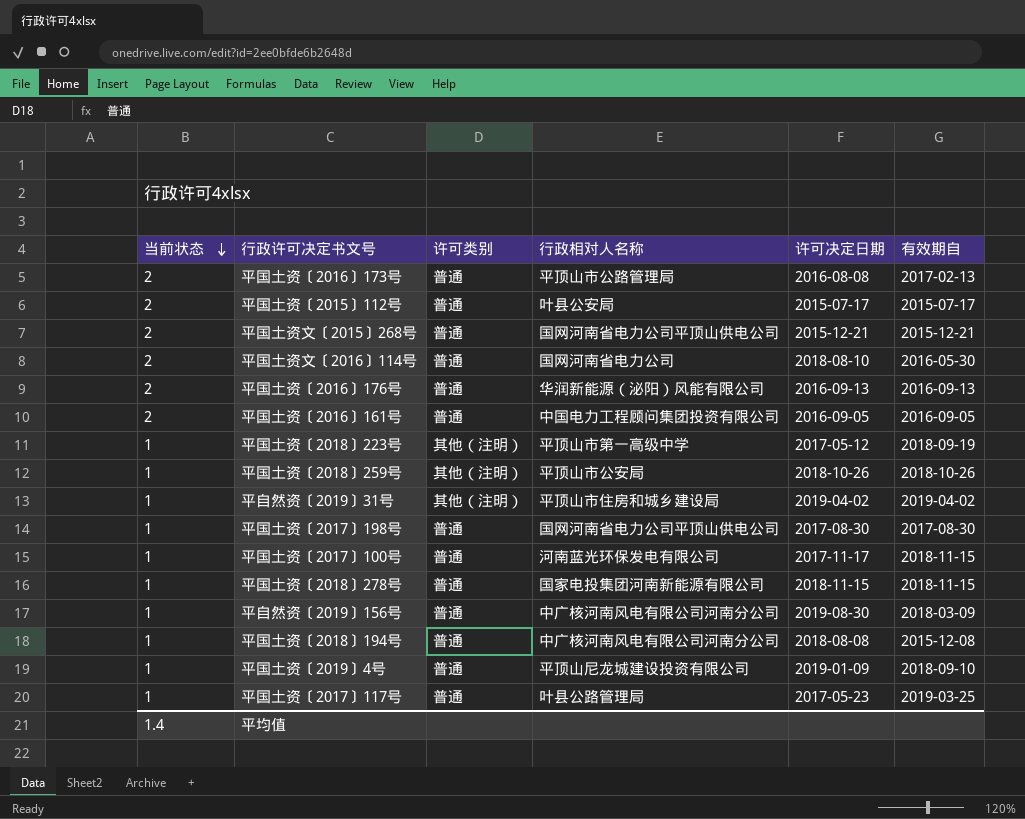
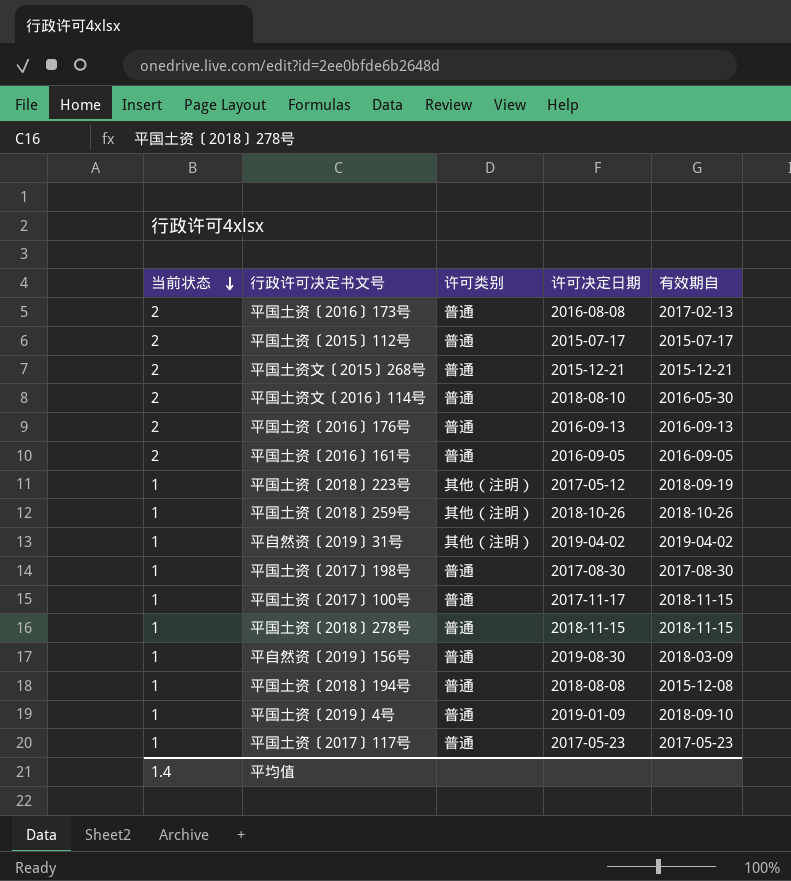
column 行政相对人名称 | position: 4 -> none
平国土资〔2017〕117号 | 有效期自: 2019-03-25 -> 2017-05-23

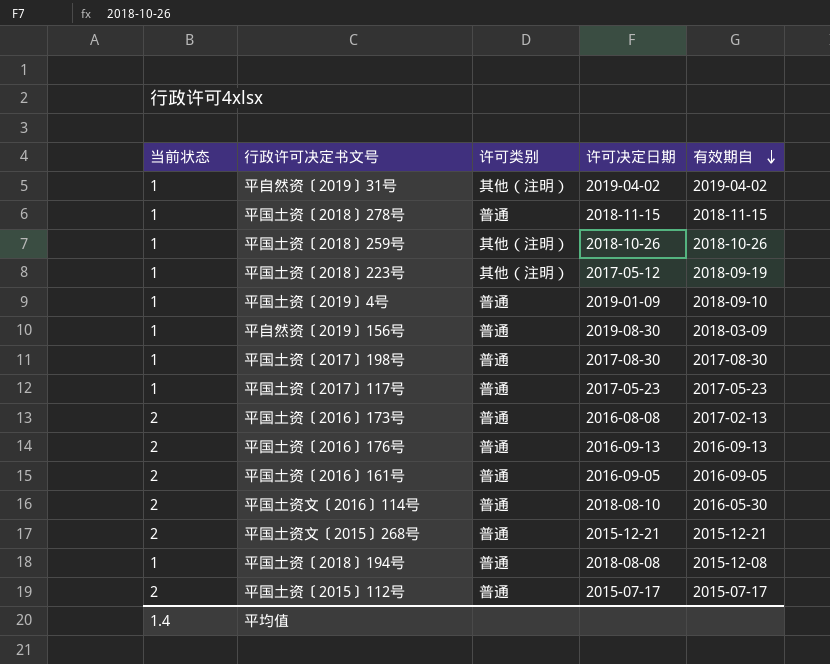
row order: 当前状态 descending -> 有效期自 descending
row 平国土资〔2017〕100号: 1 | 普通 | 2017-11-17 | 2018-11-15 -> none

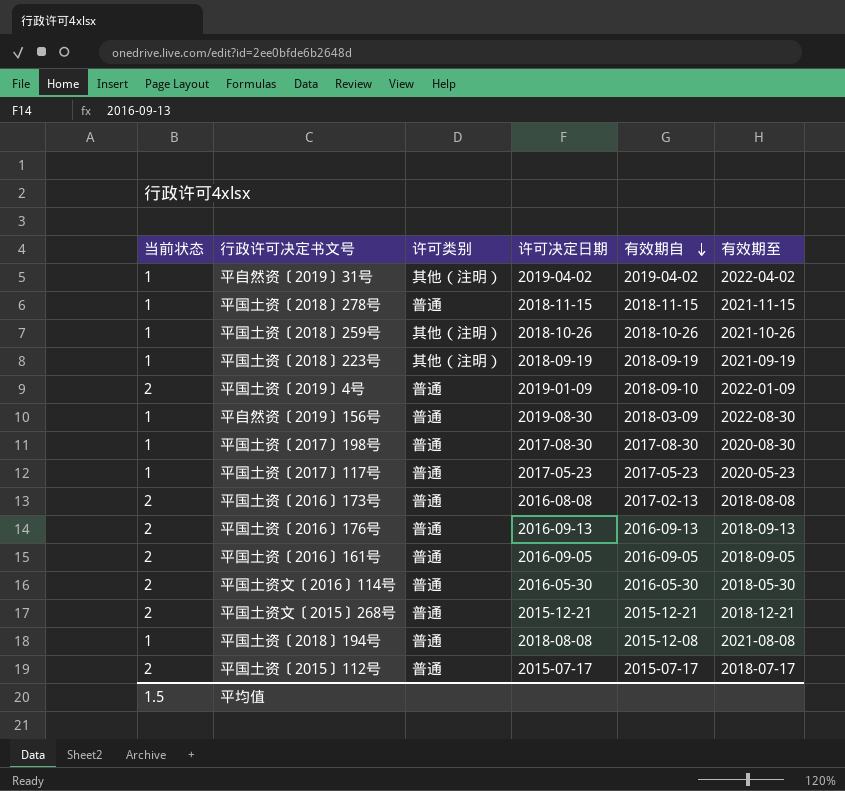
column 有效期至 | position: none -> 6
平国土资〔2018〕223号 | 许可决定日期: 2017-05-12 -> 2018-09-19
平国土资〔2019〕4号 | 当前状态: 1 -> 2
平国土资文〔2016〕114号 | 许可决定日期: 2018-08-10 -> 2016-05-30
平均值 | 当前状态: 1.4 -> 1.5

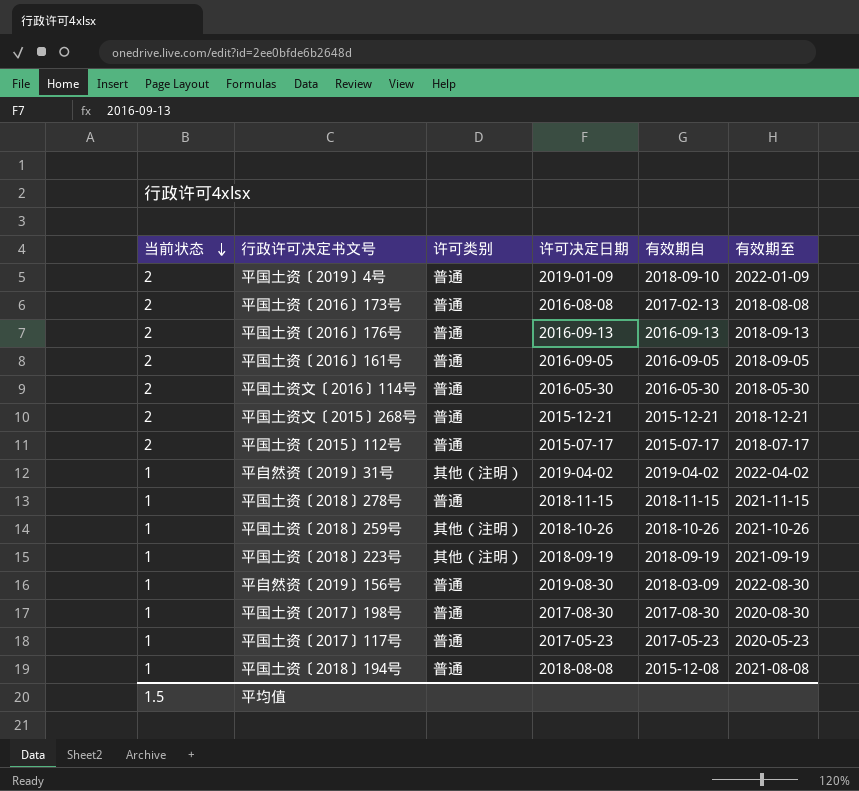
row order: 有效期自 descending -> 当前状态 descending

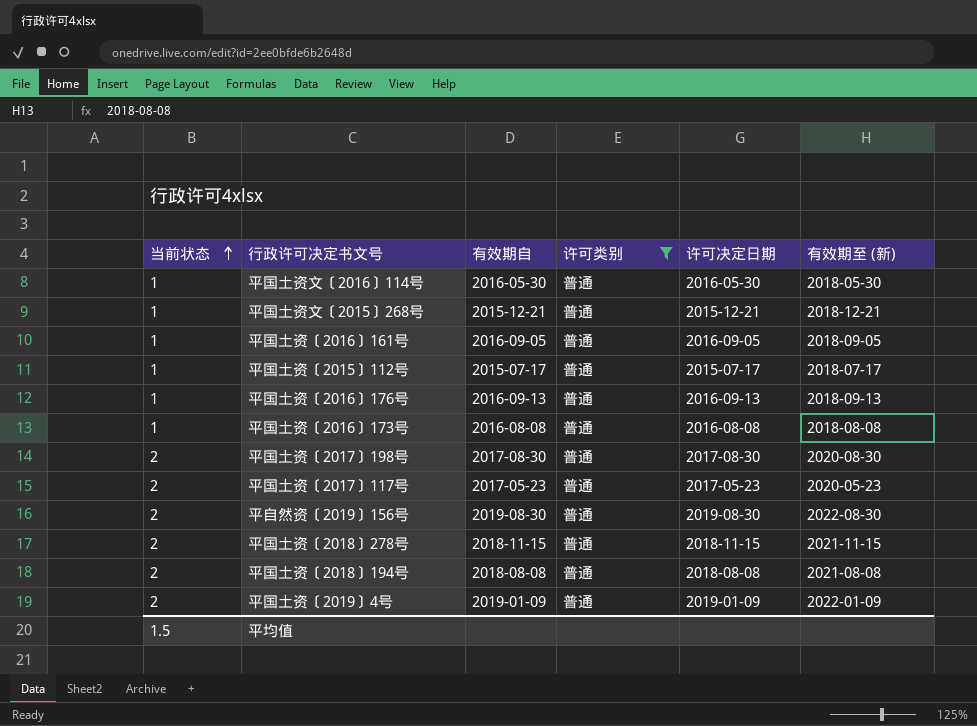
filter: none -> 许可类别 = 普通
row order: 当前状态 descending -> 当前状态 ascending
column 有效期自 | position: 5 -> 3
column name: 有效期至 -> 有效期至 (新)
平国土资文〔2016〕114号 | 当前状态: 2 -> 1
平国土资文〔2015〕268号 | 当前状态: 2 -> 1
平国土资〔2016〕161号 | 当前状态: 2 -> 1
平国土资〔2015〕112号 | 当前状态: 2 -> 1
平国土资〔2016〕176号 | 当前状态: 2 -> 1
平国土资〔2016〕173号 | 当前状态: 2 -> 1
平国土资〔2016〕173号 | 有效期自: 2017-02-13 -> 2016-08-08
平国土资〔2017〕198号 | 当前状态: 1 -> 2
平国土资〔2017〕117号 | 当前状态: 1 -> 2
平自然资〔2019〕156号 | 当前状态: 1 -> 2
平自然资〔2019〕156号 | 有效期自: 2018-03-09 -> 2019-08-30
平国土资〔2018〕278号 | 当前状态: 1 -> 2
平国土资〔2018〕194号 | 当前状态: 1 -> 2
平国土资〔2018〕194号 | 有效期自: 2015-12-08 -> 2018-08-08
平国土资〔2019〕4号 | 有效期自: 2018-09-10 -> 2019-01-09

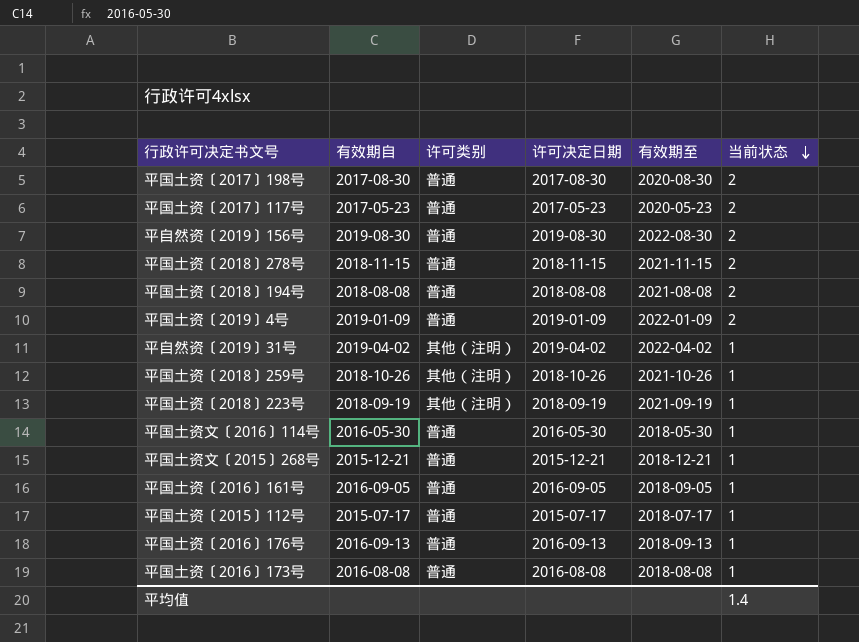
filter: 许可类别 = 普通 -> none
row order: 当前状态 ascending -> 当前状态 descending
column name: 有效期至 (新) -> 有效期至
column 当前状态 | position: 1 -> 6
平均值 | 当前状态: 1.5 -> 1.4

